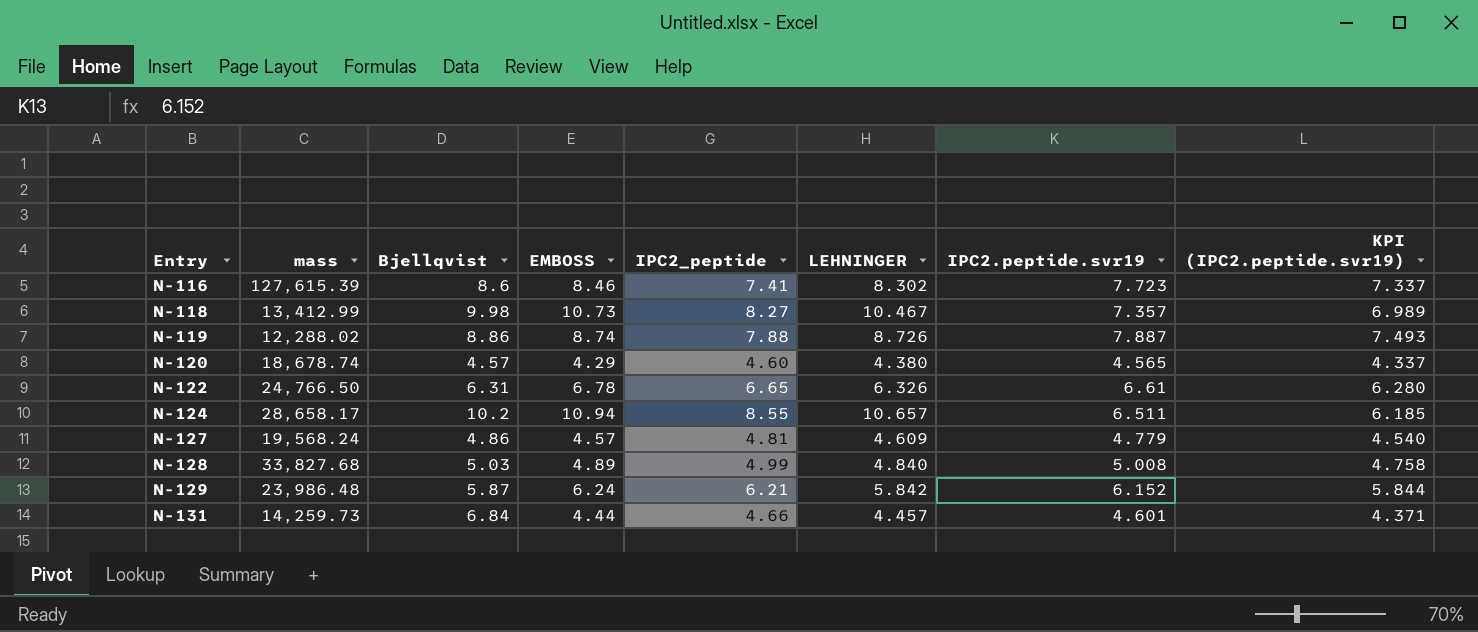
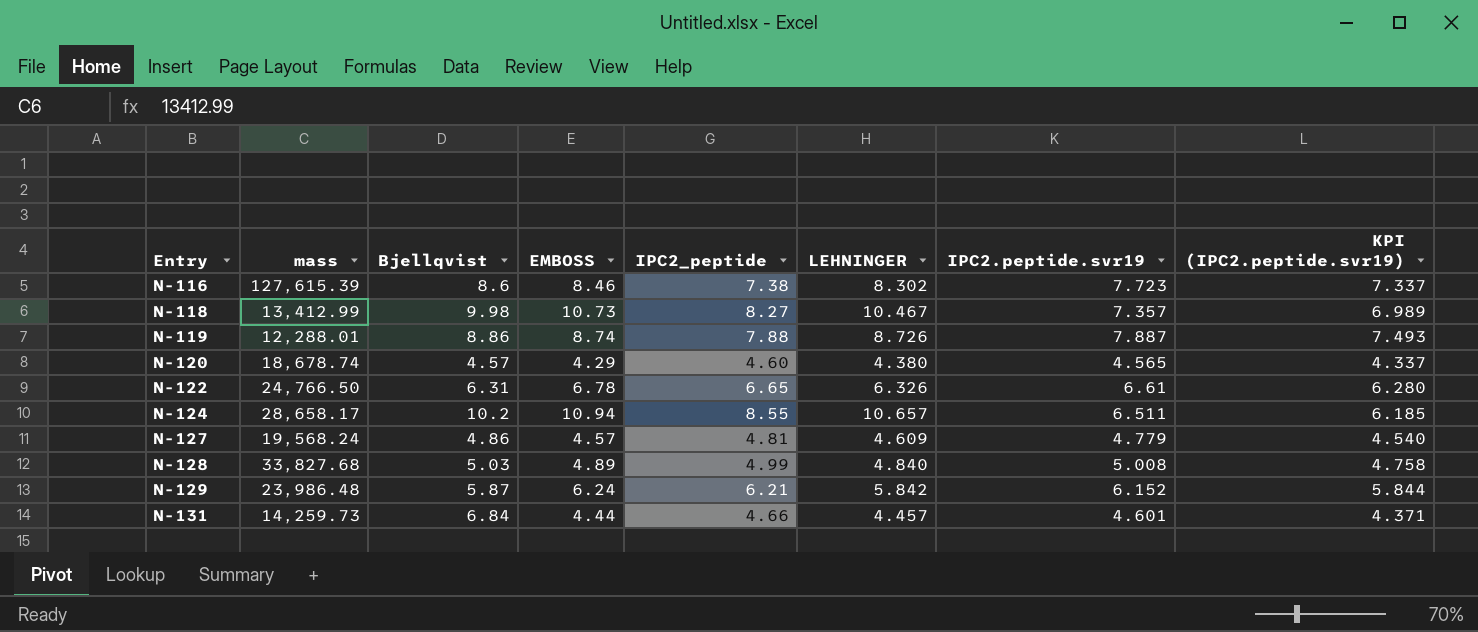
N-116 | IPC2_peptide: 7.41 -> 7.38
N-119 | mass: 12,288.02 -> 12,288.01

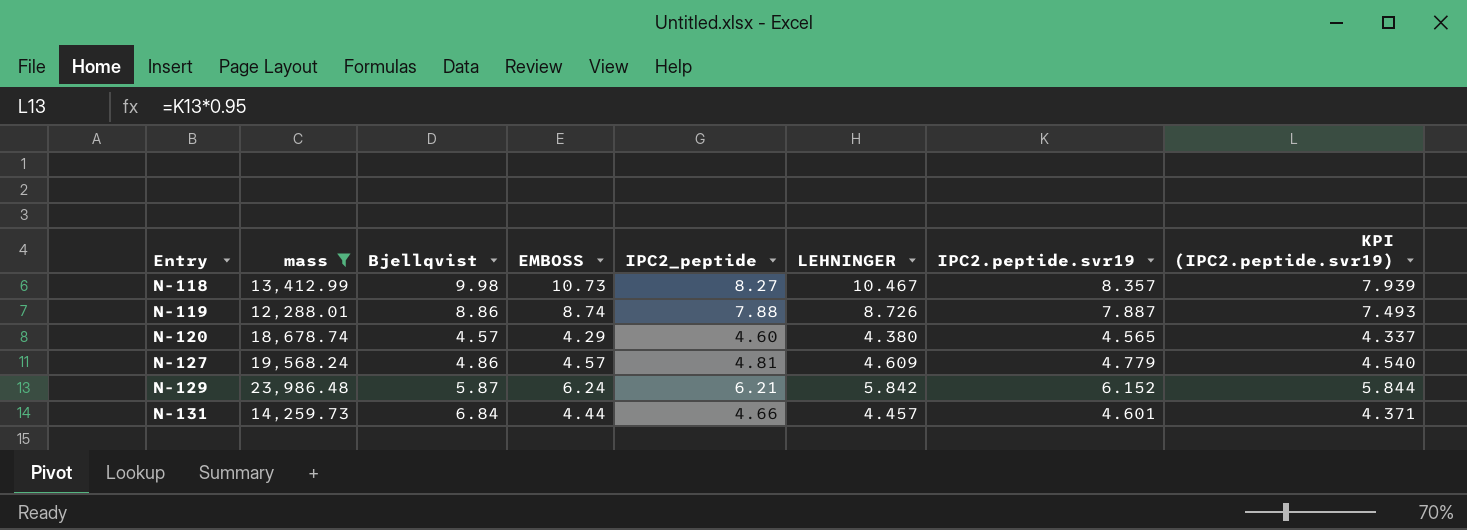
filter: none -> mass <= 23,986.48
N-118 | IPC2.peptide.svr19: 7.357 -> 8.357
N-118 | KPI (IPC2.peptide.svr19): 6.989 -> 7.939

